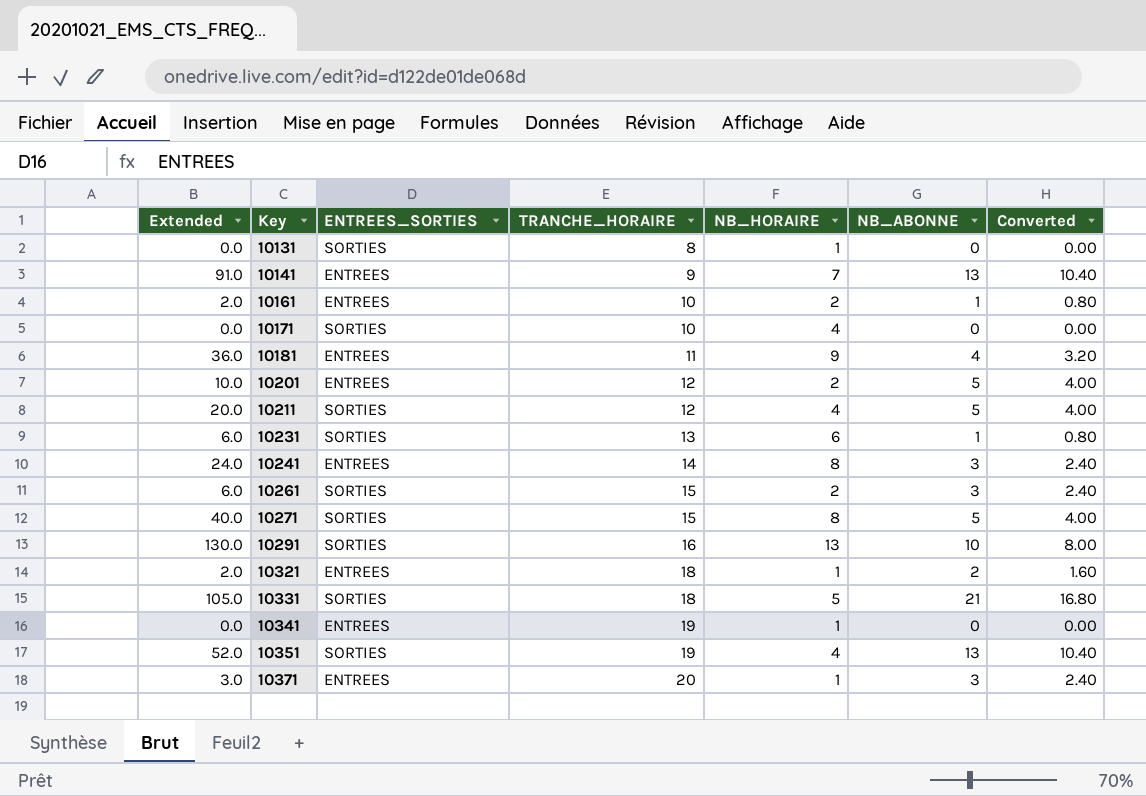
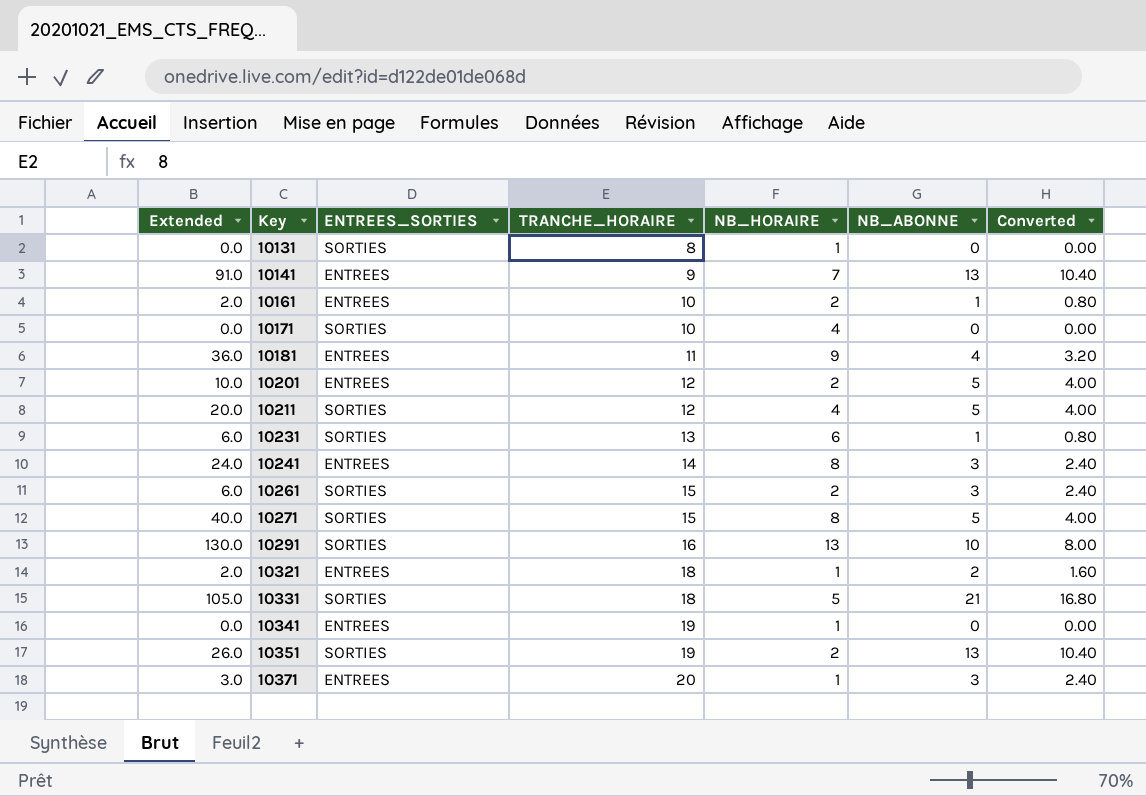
10351 | Extended: 52.0 -> 26.0
10351 | NB_HORAIRE: 4 -> 2

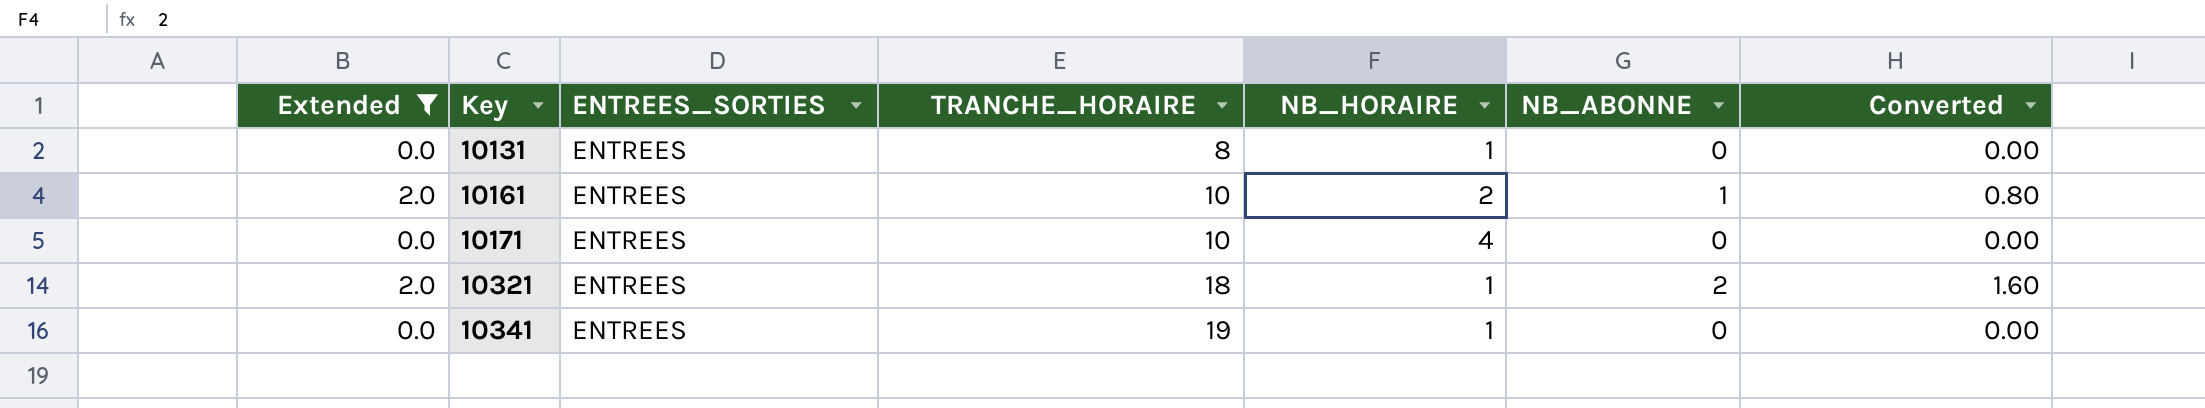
filter: none -> Extended <= 2.0
10131 | ENTREES_SORTIES: SORTIES -> ENTREES
10171 | ENTREES_SORTIES: SORTIES -> ENTREES

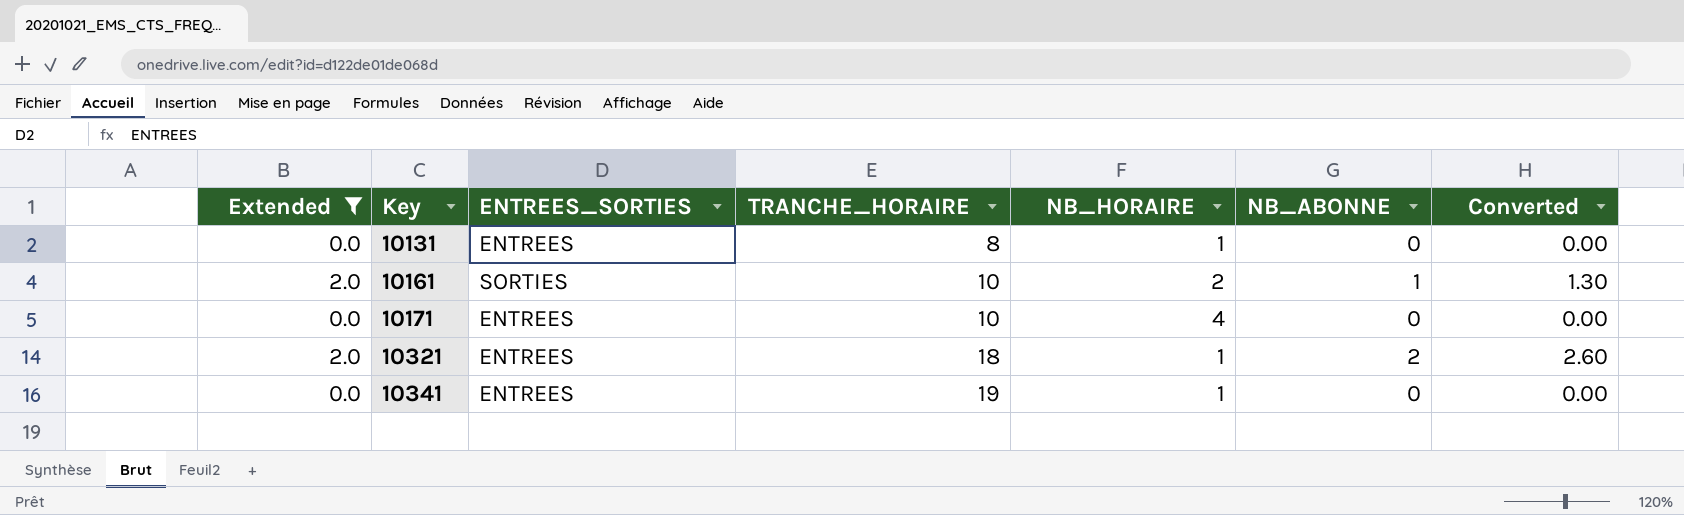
column Converted | formula: [NB_ABONNE] * 0.8 -> [NB_ABONNE] * 1.3
10161 | ENTREES_SORTIES: ENTREES -> SORTIES

